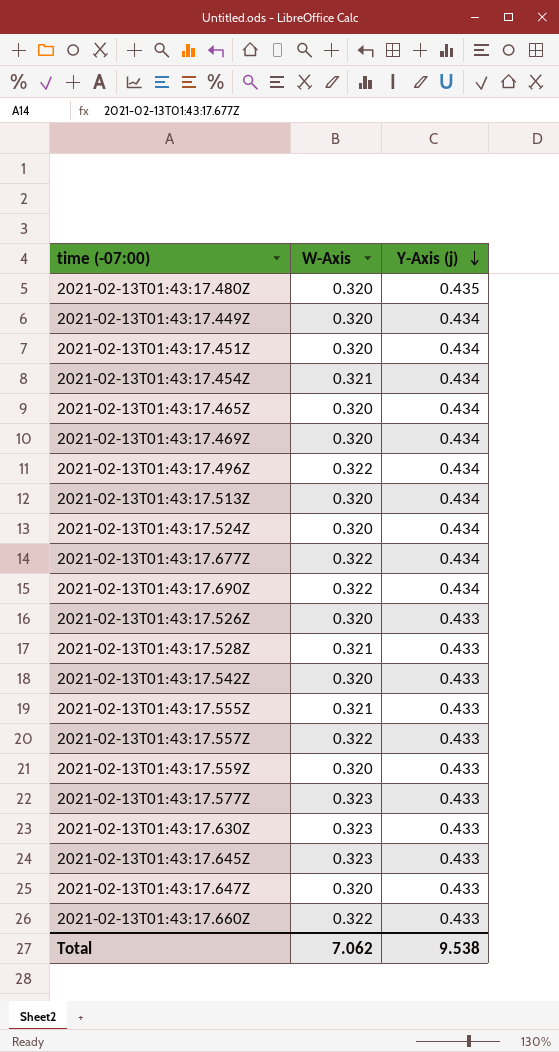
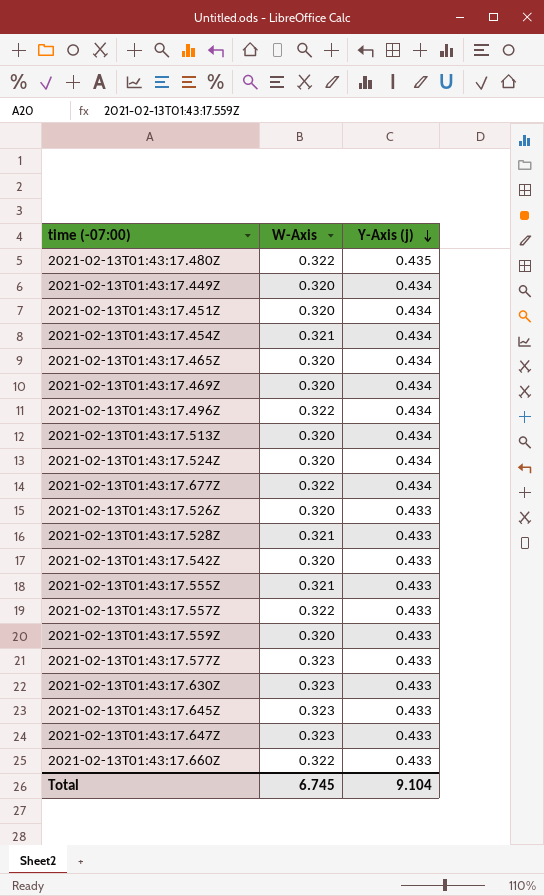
row 2021-02-13T01:43:17.690Z: 0.322 | 0.434 -> none
2021-02-13T01:43:17.480Z | W-Axis: 0.320 -> 0.322
2021-02-13T01:43:17.647Z | W-Axis: 0.320 -> 0.323
Total | W-Axis: 7.062 -> 6.745
Total | Y-Axis (j): 9.538 -> 9.104

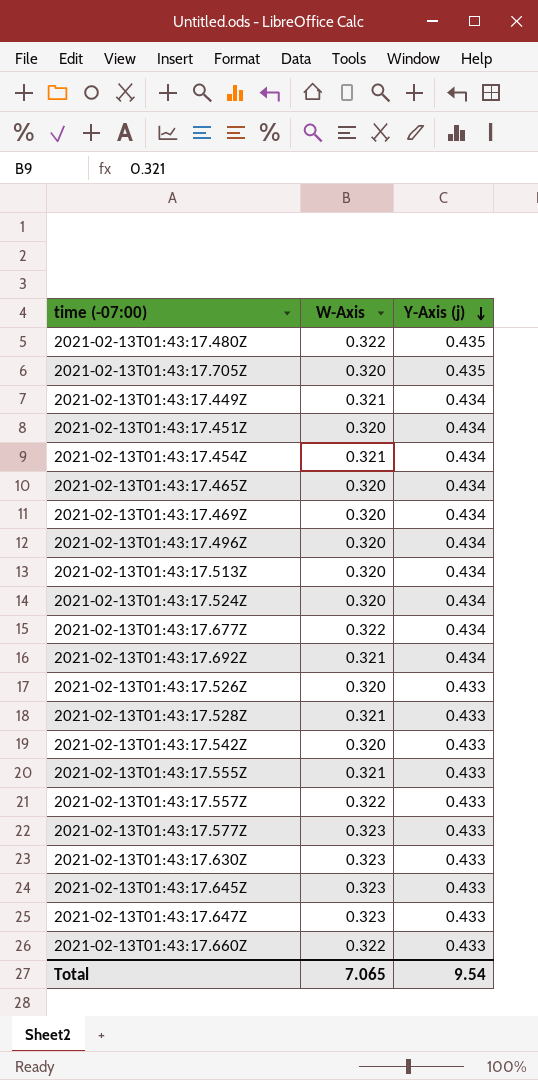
row 2021-02-13T01:43:17.559Z: 0.320 | 0.433 -> none
row 2021-02-13T01:43:17.705Z: none -> 0.320 | 0.435
2021-02-13T01:43:17.449Z | W-Axis: 0.320 -> 0.321
2021-02-13T01:43:17.496Z | W-Axis: 0.322 -> 0.320
row 2021-02-13T01:43:17.692Z: none -> 0.321 | 0.434
Total | W-Axis: 6.745 -> 7.065
Total | Y-Axis (j): 9.104 -> 9.54

